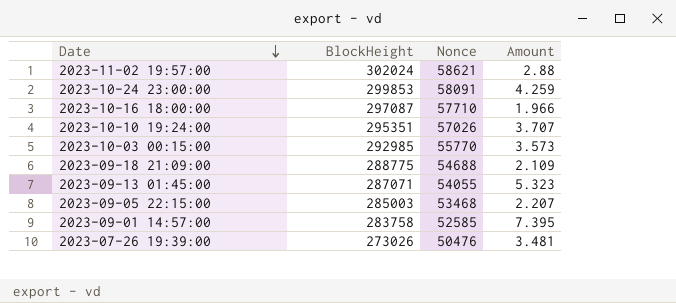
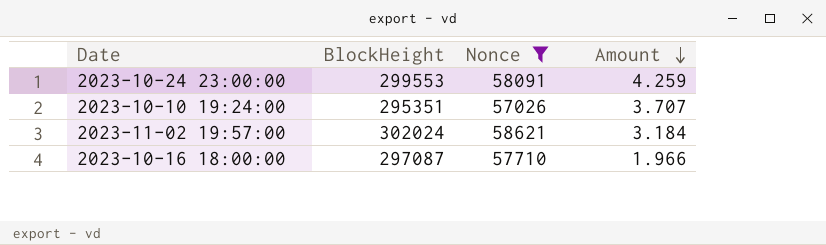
filter: none -> Nonce >= 57026
row order: Date descending -> Amount descending
2023-10-24 23:00:00 | BlockHeight: 299853 -> 299553
2023-11-02 19:57:00 | Amount: 2.88 -> 3.184

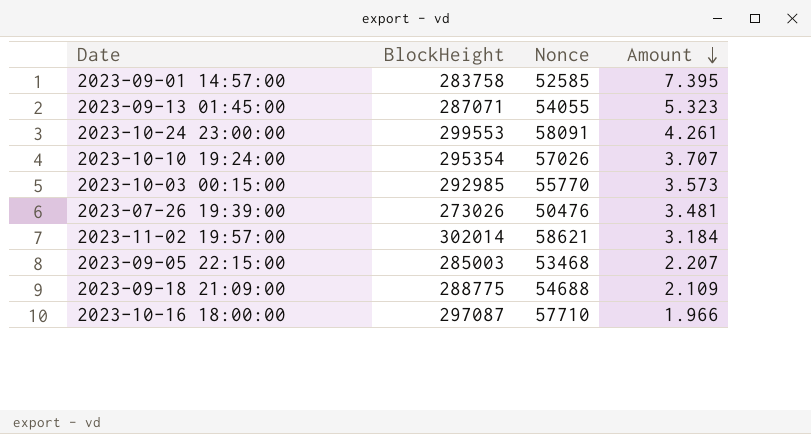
filter: Nonce >= 57026 -> none
2023-10-24 23:00:00 | Amount: 4.259 -> 4.261
2023-10-10 19:24:00 | BlockHeight: 295351 -> 295354
2023-11-02 19:57:00 | BlockHeight: 302024 -> 302014

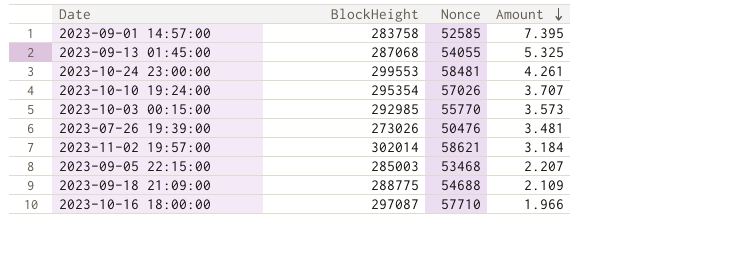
2023-09-13 01:45:00 | BlockHeight: 287071 -> 287068
2023-09-13 01:45:00 | Amount: 5.323 -> 5.325
2023-10-24 23:00:00 | Nonce: 58091 -> 58481

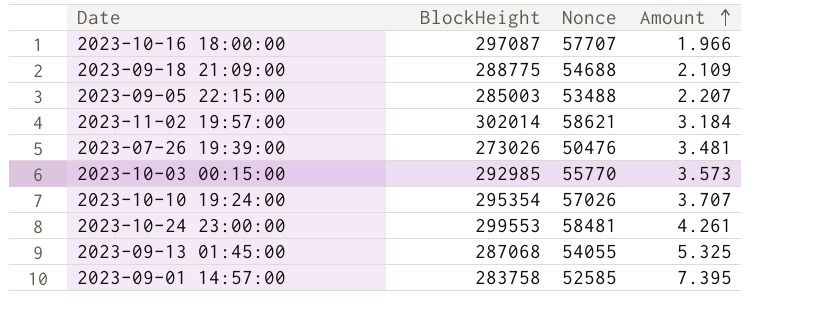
row order: Amount descending -> Amount ascending
2023-10-16 18:00:00 | Nonce: 57710 -> 57707
2023-09-05 22:15:00 | Nonce: 53468 -> 53488

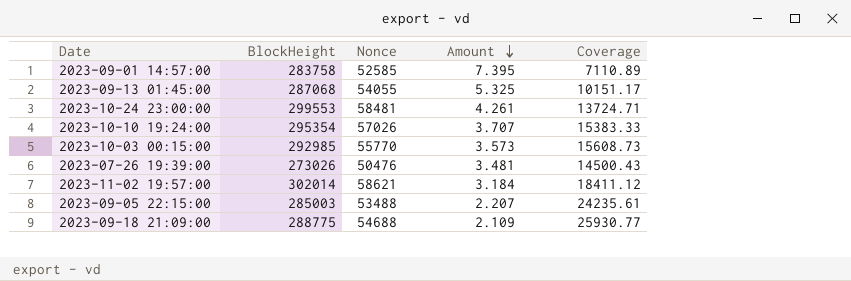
row order: Amount ascending -> Amount descending
column Coverage | formula: none -> [Nonce] / [Amount]
row 2023-10-16 18:00:00: 297087 | 57707 | 1.966 -> none

